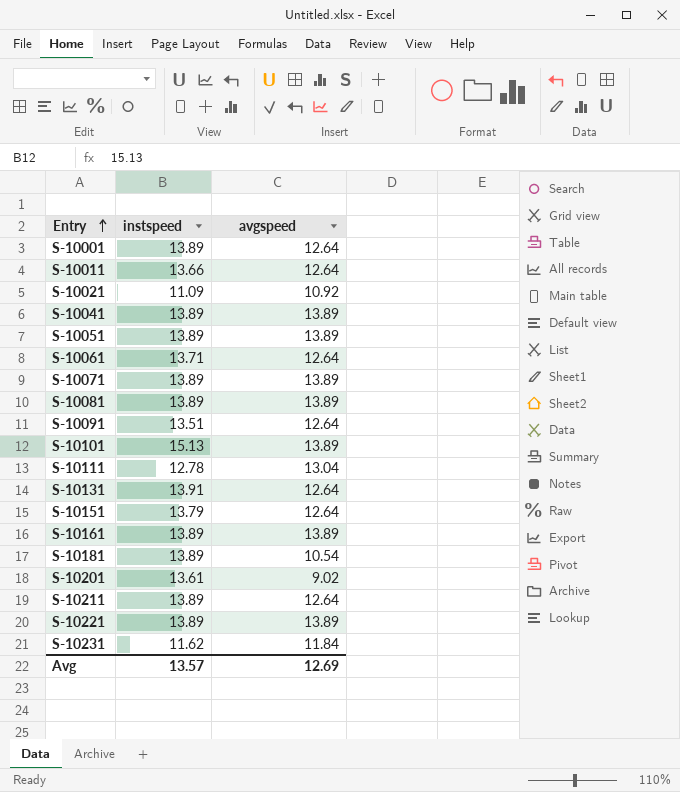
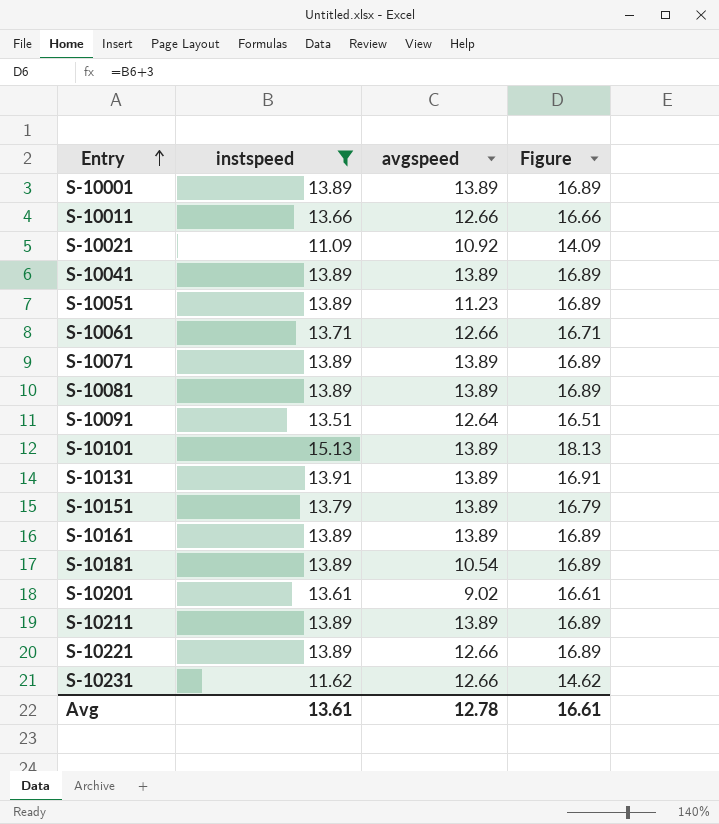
filter: none -> instspeed != 12.78
column Figure | formula: none -> [instspeed] + 3
S-10001 | avgspeed: 12.64 -> 13.89
S-10011 | avgspeed: 12.64 -> 12.66
S-10051 | avgspeed: 13.89 -> 11.23
S-10061 | avgspeed: 12.64 -> 12.66
S-10131 | avgspeed: 12.64 -> 13.89
S-10151 | avgspeed: 12.64 -> 13.89
S-10211 | avgspeed: 12.64 -> 13.89
S-10221 | avgspeed: 13.89 -> 12.66
S-10231 | avgspeed: 11.84 -> 12.66
Avg | instspeed: 13.57 -> 13.61
Avg | avgspeed: 12.69 -> 12.78

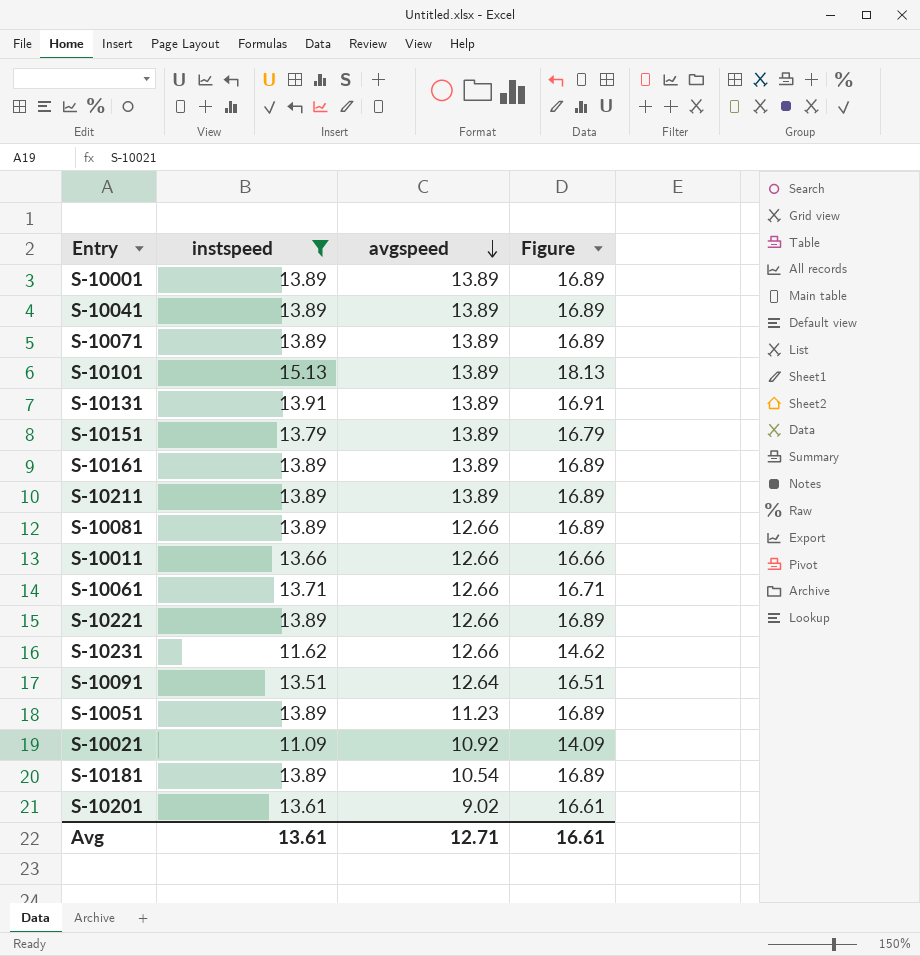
row order: Entry ascending -> avgspeed descending
S-10081 | avgspeed: 13.89 -> 12.66
Avg | avgspeed: 12.78 -> 12.71

